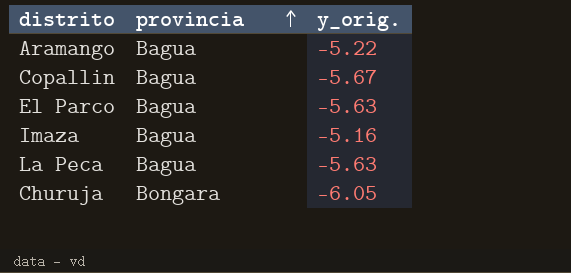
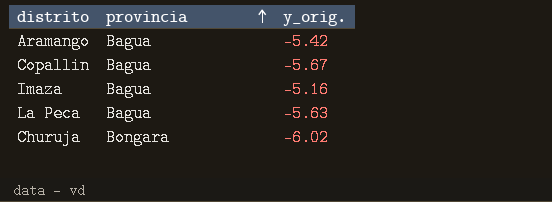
row El Parco: Bagua | -5.63 -> none
Aramango | y_orig.: -5.22 -> -5.42
Churuja | y_orig.: -6.05 -> -6.02

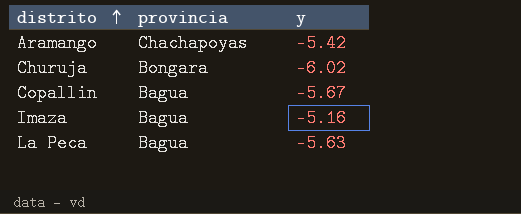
row order: provincia ascending -> distrito ascending
column name: y_orig. -> y
Aramango | provincia: Bagua -> Chachapoyas

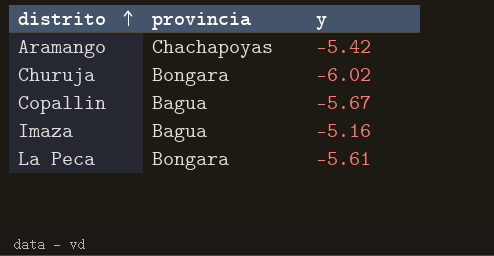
La Peca | provincia: Bagua -> Bongara
La Peca | y: -5.63 -> -5.61

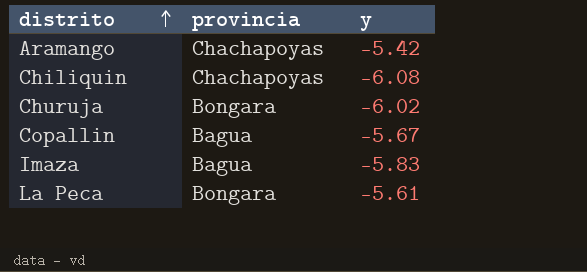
row Chiliquin: none -> Chachapoyas | -6.08
Imaza | y: -5.16 -> -5.83

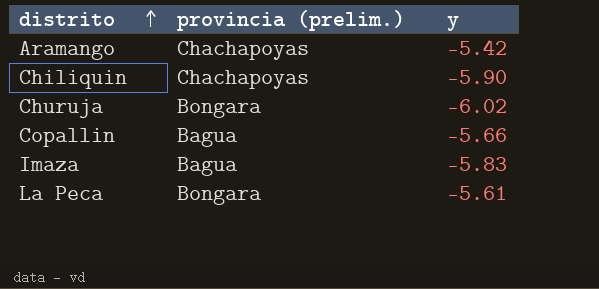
column name: provincia -> provincia (prelim.)
Chiliquin | y: -6.08 -> -5.90
Copallin | y: -5.67 -> -5.66

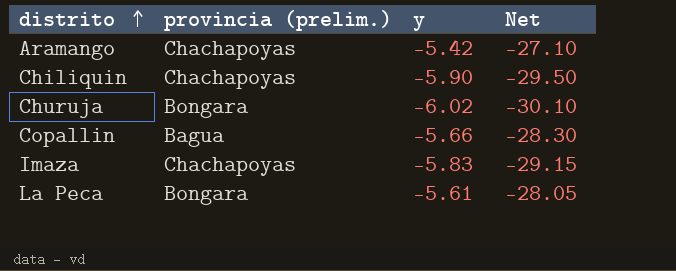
column Net | formula: none -> [y] * 5
Imaza | provincia (prelim.): Bagua -> Chachapoyas

